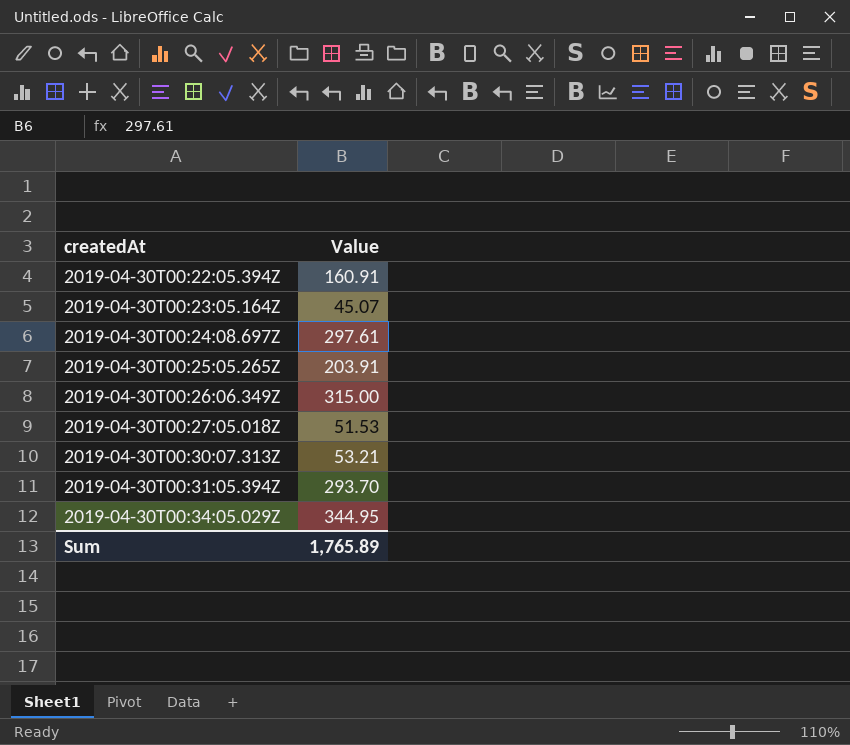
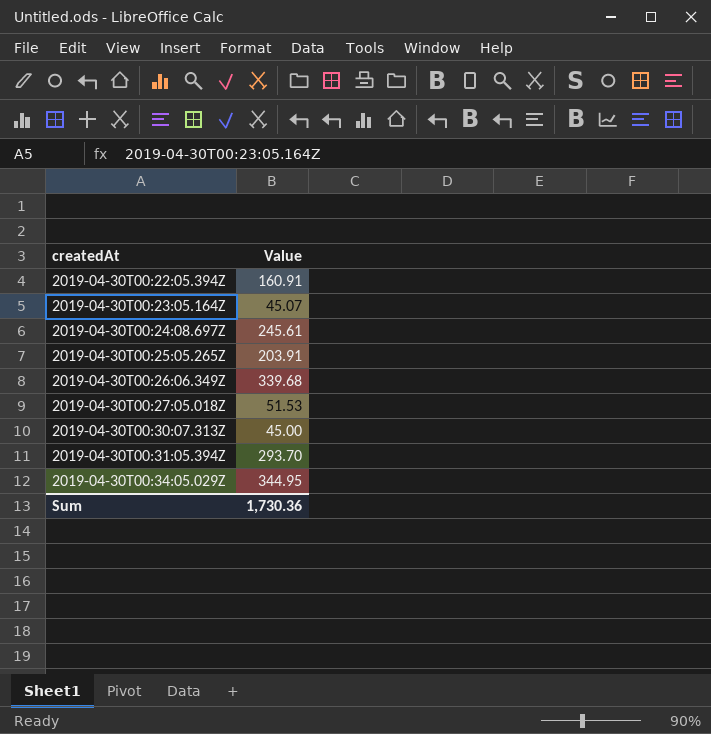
2019-04-30T00:24:08.697Z | Value: 297.61 -> 245.61
2019-04-30T00:26:06.349Z | Value: 315.00 -> 339.68
2019-04-30T00:30:07.313Z | Value: 53.21 -> 45.00
Sum | Value: 1,765.89 -> 1,730.36

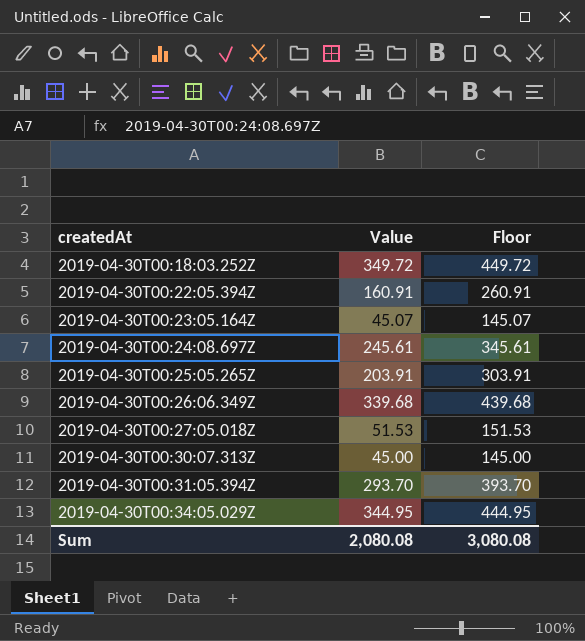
column Floor | formula: none -> [Value] + 100
row 2019-04-30T00:18:03.252Z: none -> 349.72 | 449.72
Sum | Value: 1,730.36 -> 2,080.08

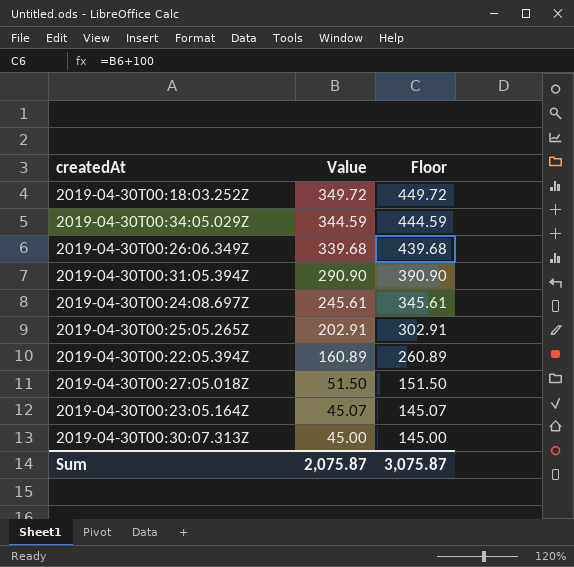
row order: createdAt ascending -> Value descending
2019-04-30T00:34:05.029Z | Value: 344.95 -> 344.59
2019-04-30T00:34:05.029Z | Floor: 444.95 -> 444.59
2019-04-30T00:31:05.394Z | Value: 293.70 -> 290.90
2019-04-30T00:31:05.394Z | Floor: 393.70 -> 390.90
2019-04-30T00:25:05.265Z | Value: 203.91 -> 202.91
2019-04-30T00:25:05.265Z | Floor: 303.91 -> 302.91
2019-04-30T00:22:05.394Z | Value: 160.91 -> 160.89
2019-04-30T00:22:05.394Z | Floor: 260.91 -> 260.89
2019-04-30T00:27:05.018Z | Value: 51.53 -> 51.50
2019-04-30T00:27:05.018Z | Floor: 151.53 -> 151.50
Sum | Value: 2,080.08 -> 2,075.87
Sum | Floor: 3,080.08 -> 3,075.87

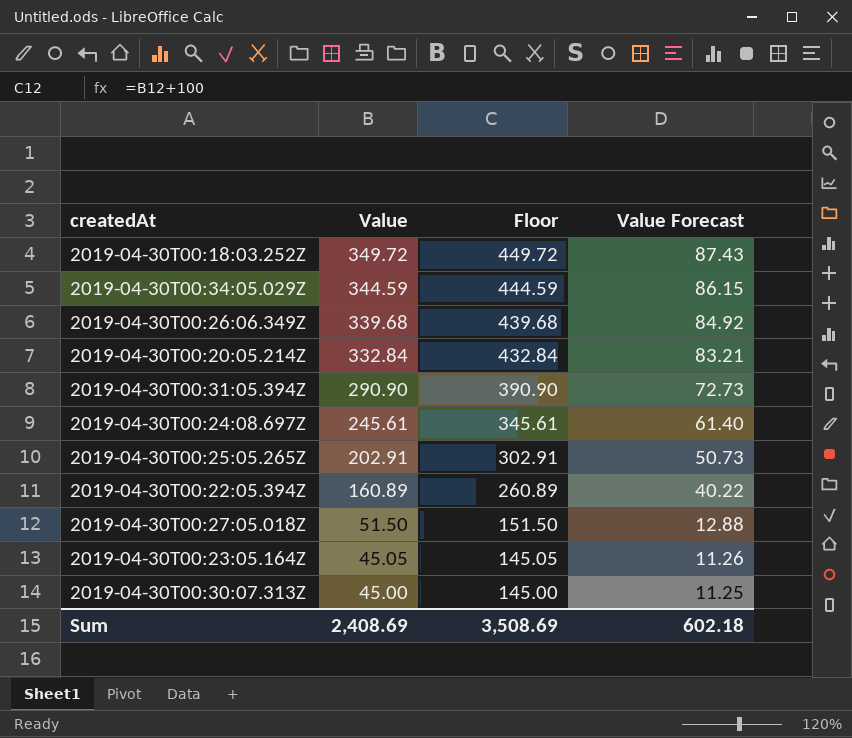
column Value Forecast | formula: none -> [Value] * 0.25
row 2019-04-30T00:20:05.214Z: none -> 332.84 | 432.84 | 83.21
2019-04-30T00:23:05.164Z | Value: 45.07 -> 45.05
2019-04-30T00:23:05.164Z | Floor: 145.07 -> 145.05
Sum | Value: 2,075.87 -> 2,408.69
Sum | Floor: 3,075.87 -> 3,508.69

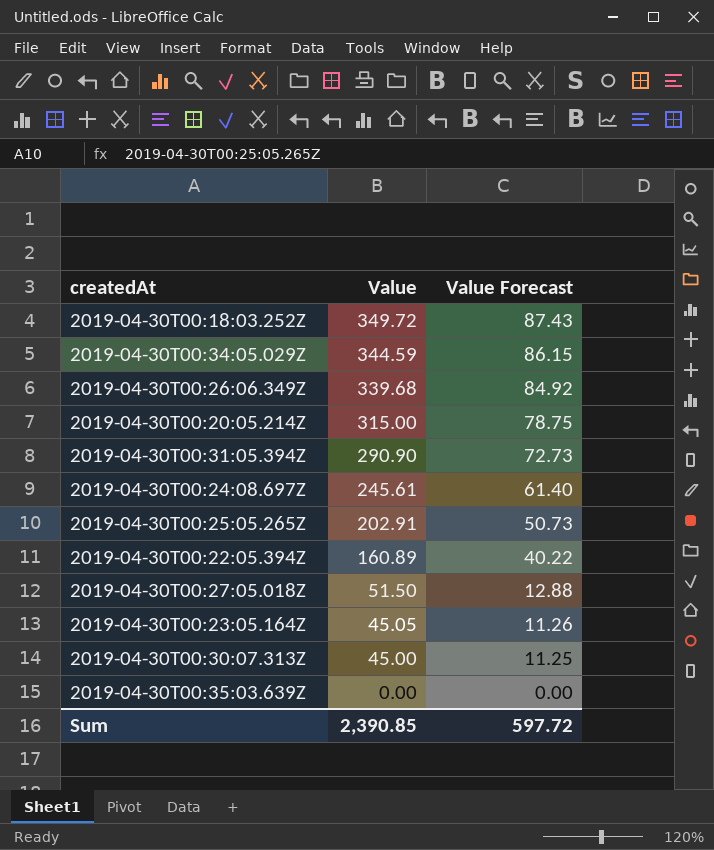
column Floor | formula: [Value] + 100 -> none
2019-04-30T00:20:05.214Z | Value: 332.84 -> 315.00
2019-04-30T00:20:05.214Z | Value Forecast: 83.21 -> 78.75
row 2019-04-30T00:35:03.639Z: none -> 0.00 | 0.00
Sum | Value: 2,408.69 -> 2,390.85
Sum | Value Forecast: 602.18 -> 597.72

